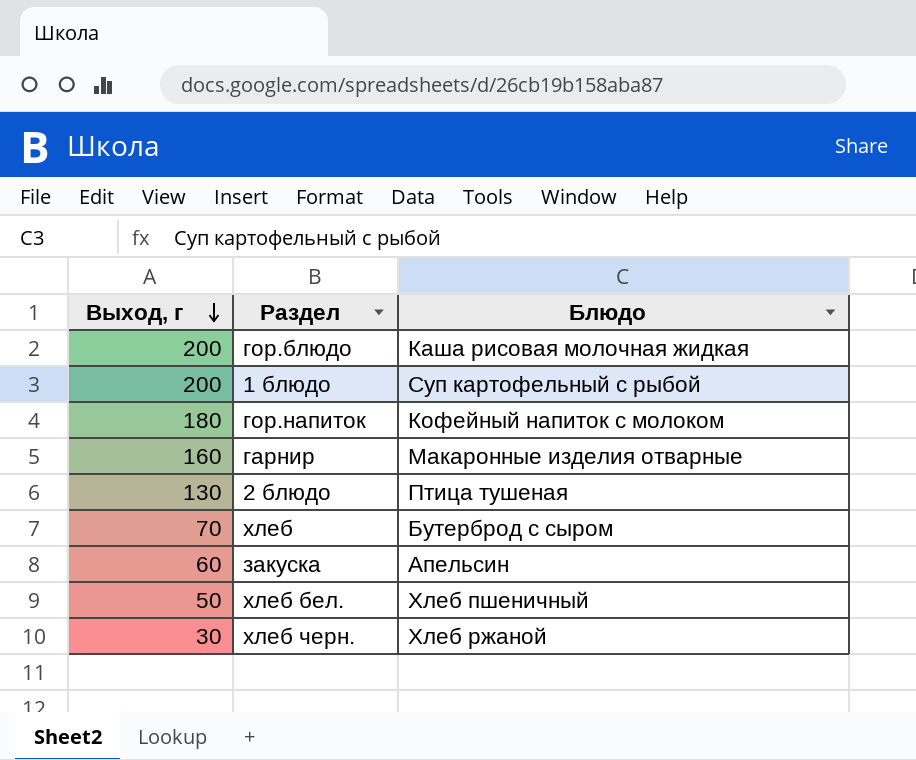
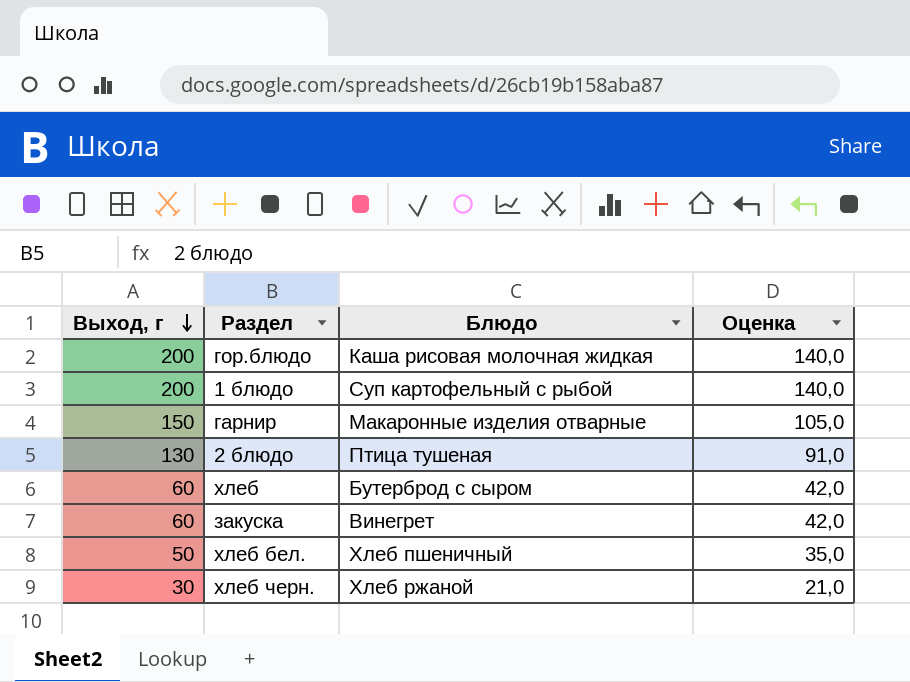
column Оценка | formula: none -> [Выход, г] * 0,7
row гор.напиток: 180 | Кофейный напиток с молоком -> none
гарнир | Выход, г: 160 -> 150
хлеб | Выход, г: 70 -> 60
закуска | Блюдо: Апельсин -> Винегрет

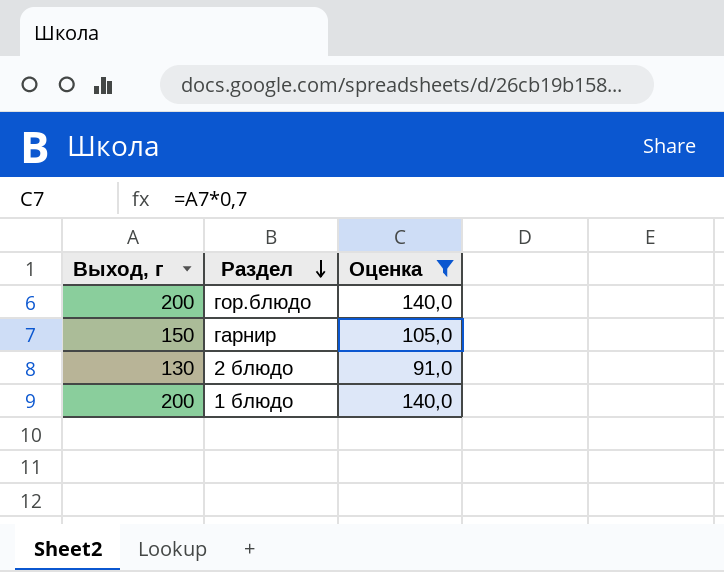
filter: none -> Оценка >= 91,0
row order: Выход, г descending -> Раздел descending
column Блюдо | position: 3 -> none

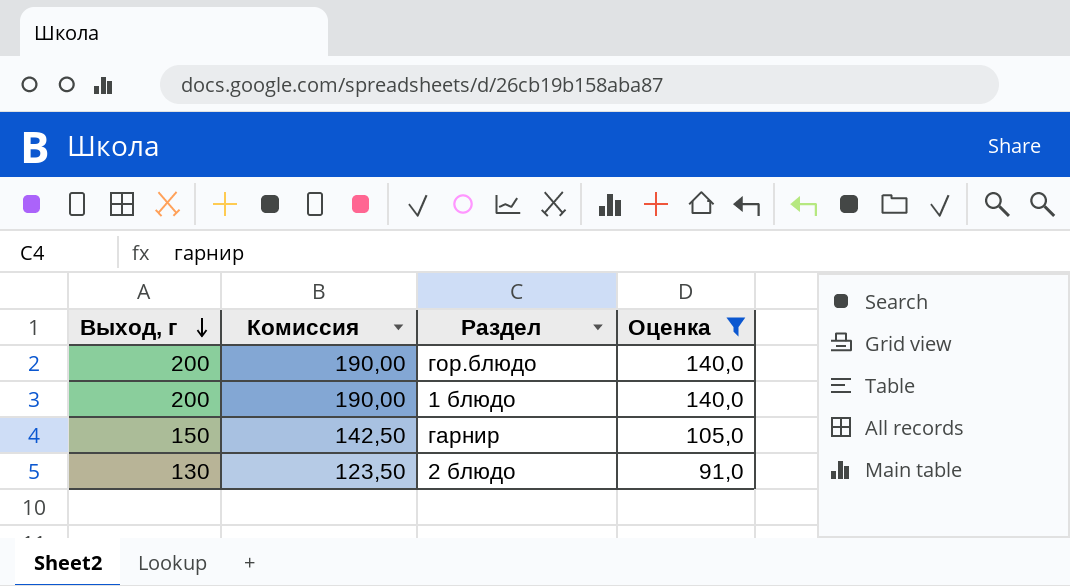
row order: Раздел descending -> Выход, г descending
column Комиссия | formula: none -> [Выход, г] * 0,95

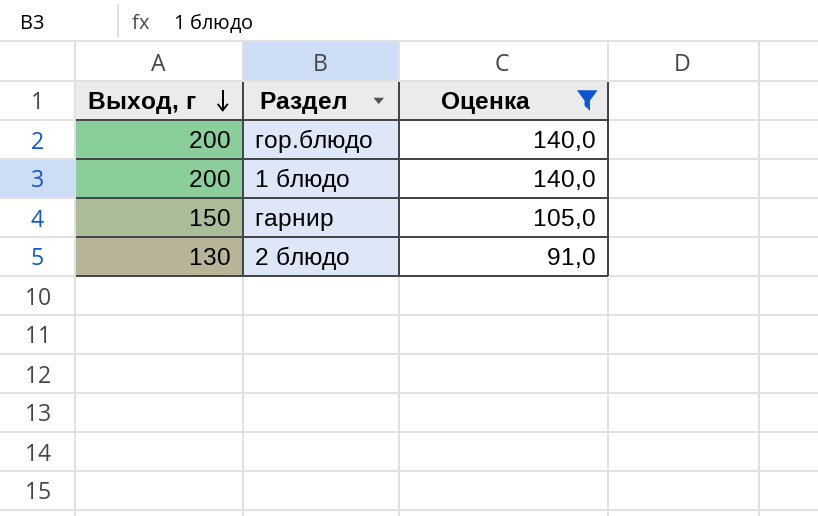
column Комиссия | formula: [Выход, г] * 0,95 -> none

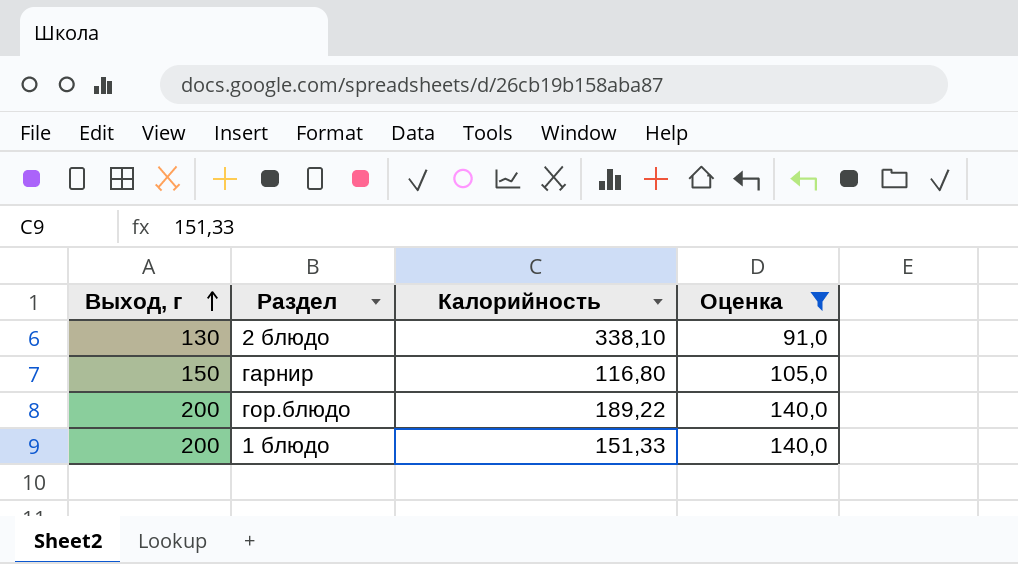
row order: Выход, г descending -> Выход, г ascending
column Калорийность | position: none -> 3

